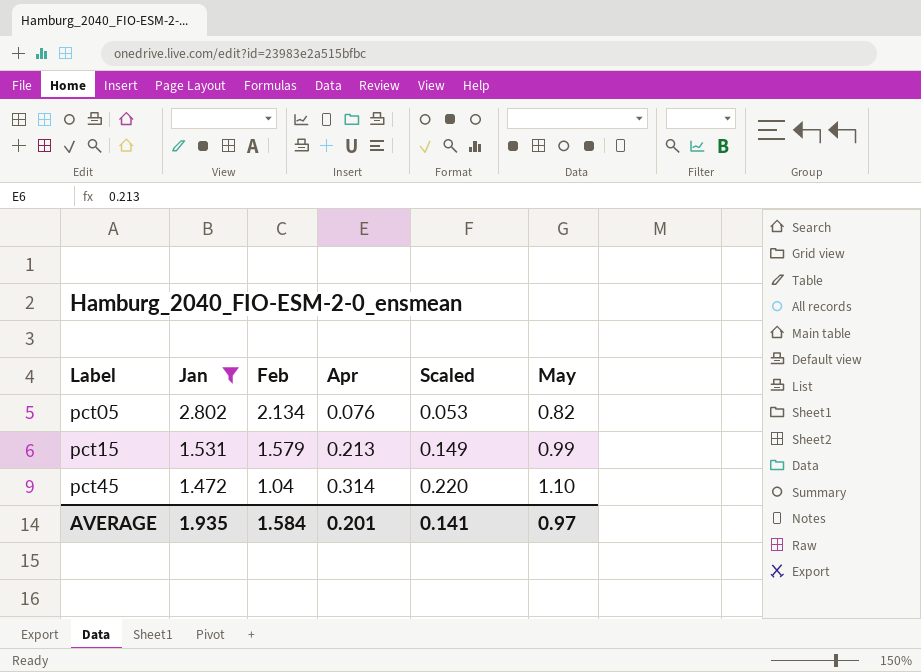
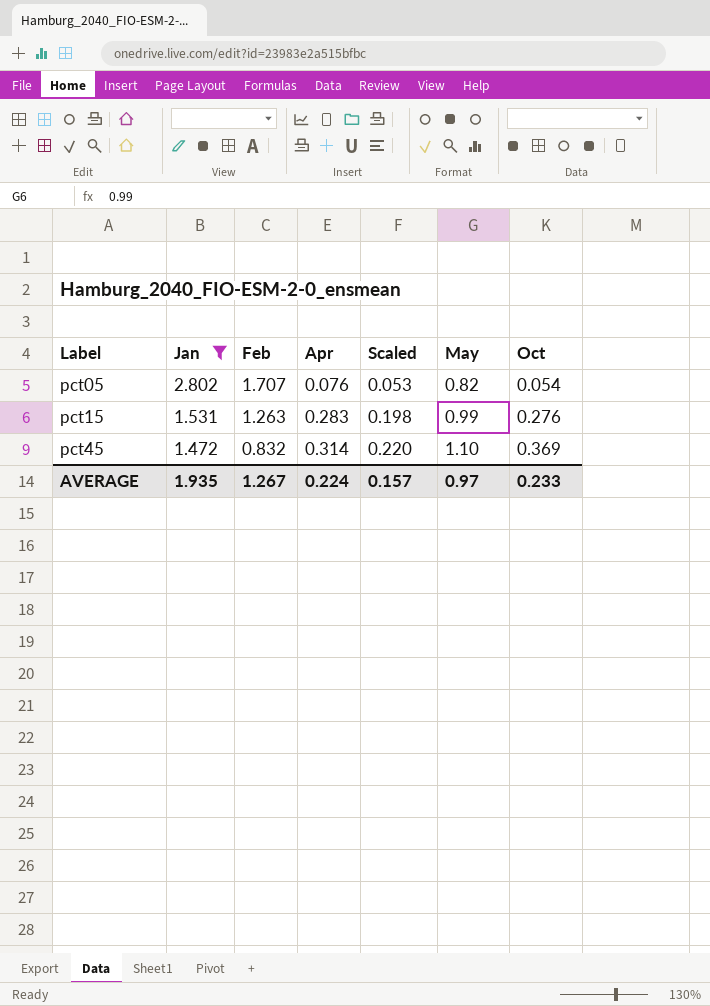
column Oct | position: none -> 7
pct05 | Feb: 2.134 -> 1.707
pct15 | Feb: 1.579 -> 1.263
pct15 | Apr: 0.213 -> 0.283
pct15 | Scaled: 0.149 -> 0.198
pct45 | Feb: 1.04 -> 0.832
AVERAGE | Feb: 1.584 -> 1.267
AVERAGE | Apr: 0.201 -> 0.224
AVERAGE | Scaled: 0.141 -> 0.157

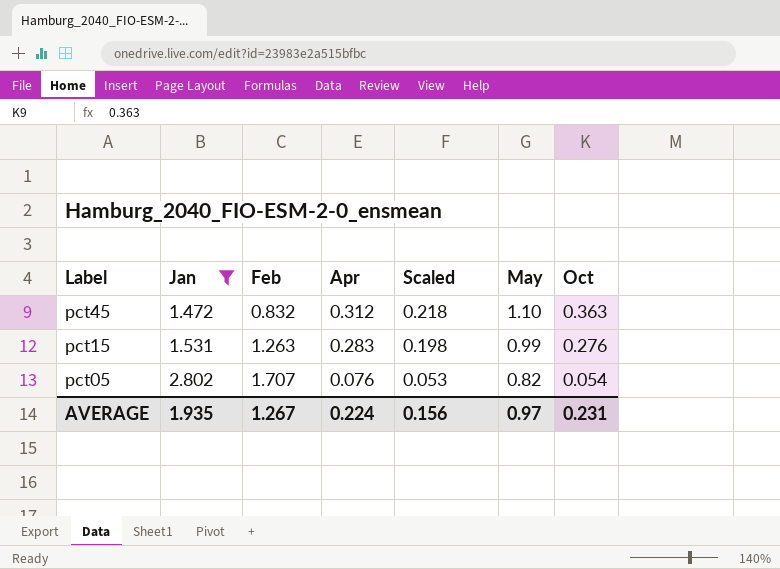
row order: Label ascending -> Label descending
pct45 | Apr: 0.314 -> 0.312
pct45 | Scaled: 0.220 -> 0.218
pct45 | Oct: 0.369 -> 0.363
AVERAGE | Scaled: 0.157 -> 0.156
AVERAGE | Oct: 0.233 -> 0.231

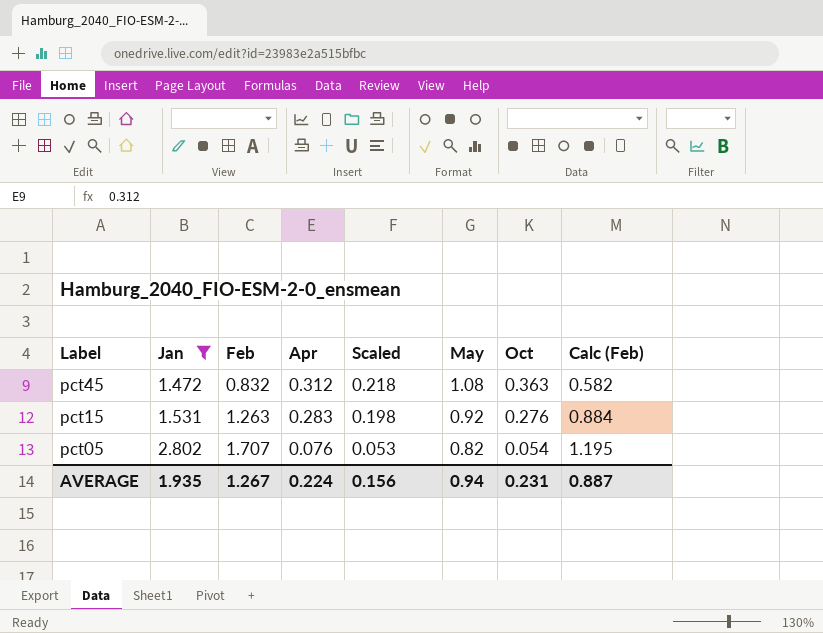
column Calc (Feb) | formula: none -> [Feb] * 0.7
pct45 | May: 1.10 -> 1.08
pct15 | May: 0.99 -> 0.92
AVERAGE | May: 0.97 -> 0.94

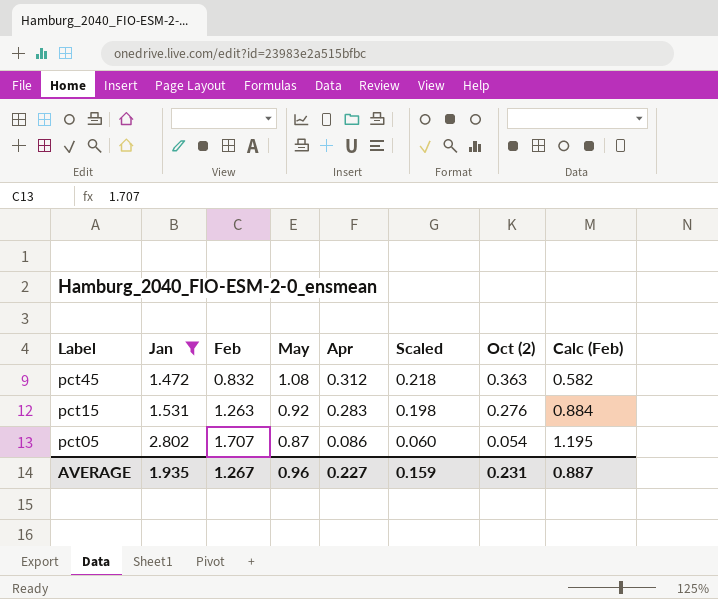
column May | position: 6 -> 4
column name: Oct -> Oct (2)
pct05 | May: 0.82 -> 0.87
pct05 | Apr: 0.076 -> 0.086
pct05 | Scaled: 0.053 -> 0.060
AVERAGE | May: 0.94 -> 0.96
AVERAGE | Apr: 0.224 -> 0.227
AVERAGE | Scaled: 0.156 -> 0.159

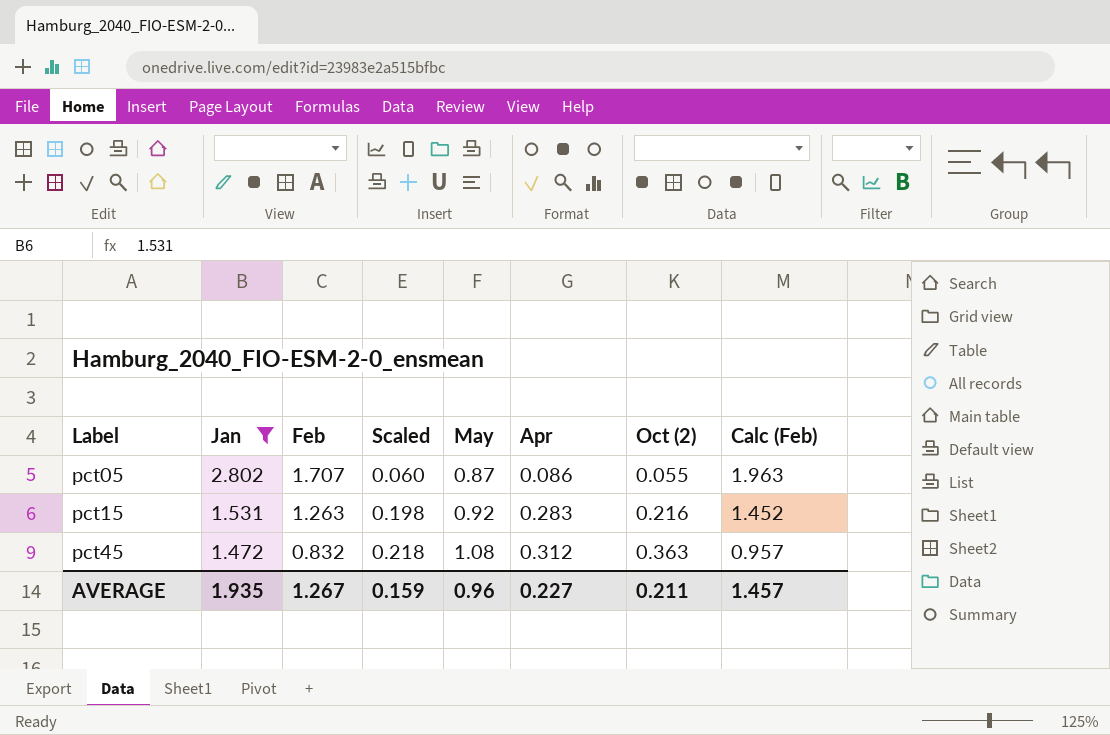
row order: Label descending -> Label ascending
column Scaled | position: 6 -> 4
column Calc (Feb) | formula: [Feb] * 0.7 -> [Feb] * 1.15
pct05 | Oct (2): 0.054 -> 0.055
pct15 | Oct (2): 0.276 -> 0.216
AVERAGE | Oct (2): 0.231 -> 0.211
AVERAGE | Calc (Feb): 0.887 -> 1.457

